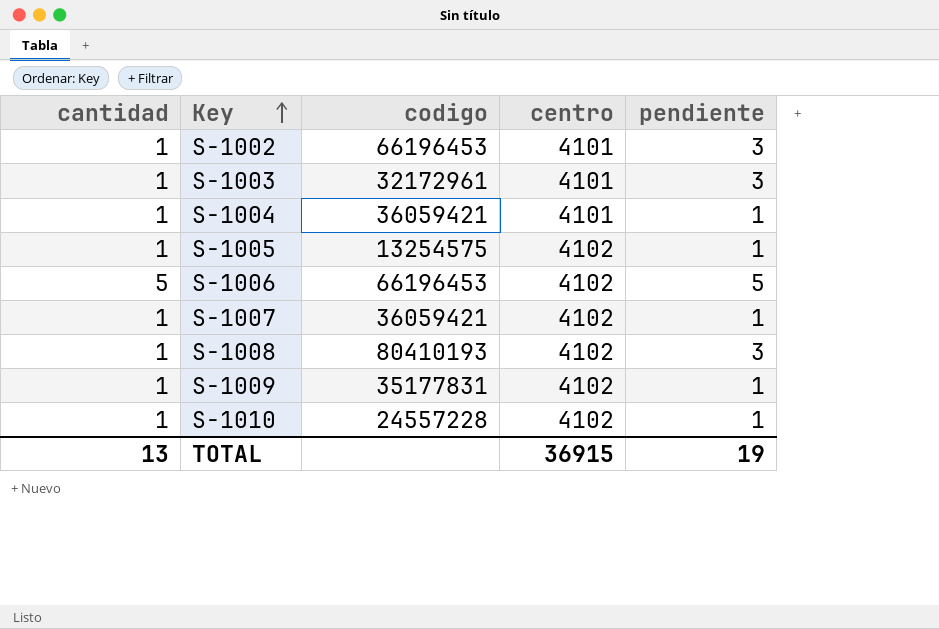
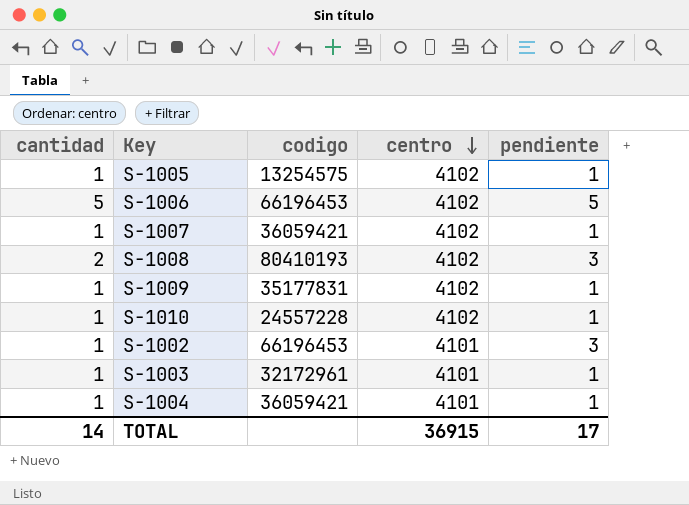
row order: Key ascending -> centro descending
S-1008 | cantidad: 1 -> 2
S-1003 | pendiente: 3 -> 1
TOTAL | cantidad: 13 -> 14
TOTAL | pendiente: 19 -> 17

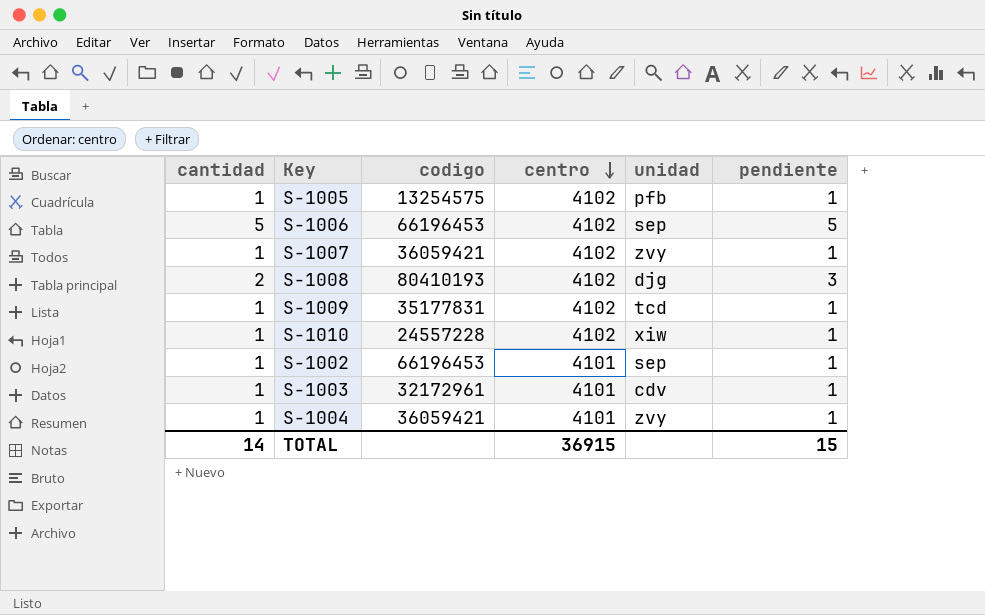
column unidad | position: none -> 5
S-1002 | pendiente: 3 -> 1
TOTAL | pendiente: 17 -> 15

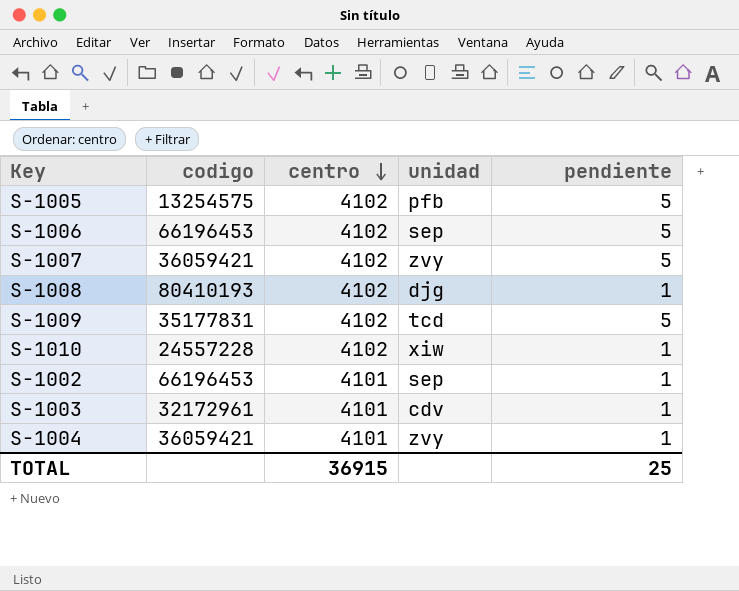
column cantidad | position: 1 -> none
S-1005 | pendiente: 1 -> 5
S-1007 | pendiente: 1 -> 5
S-1008 | pendiente: 3 -> 1
S-1009 | pendiente: 1 -> 5
TOTAL | pendiente: 15 -> 25

